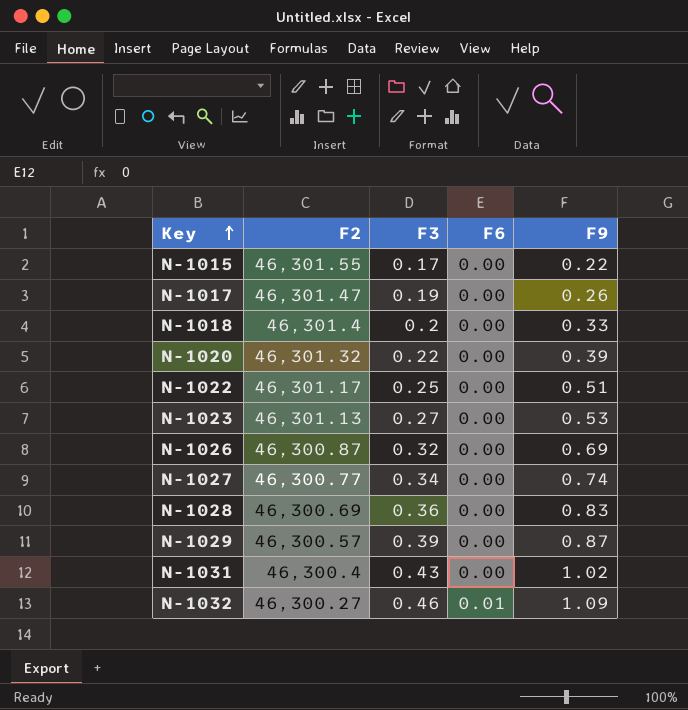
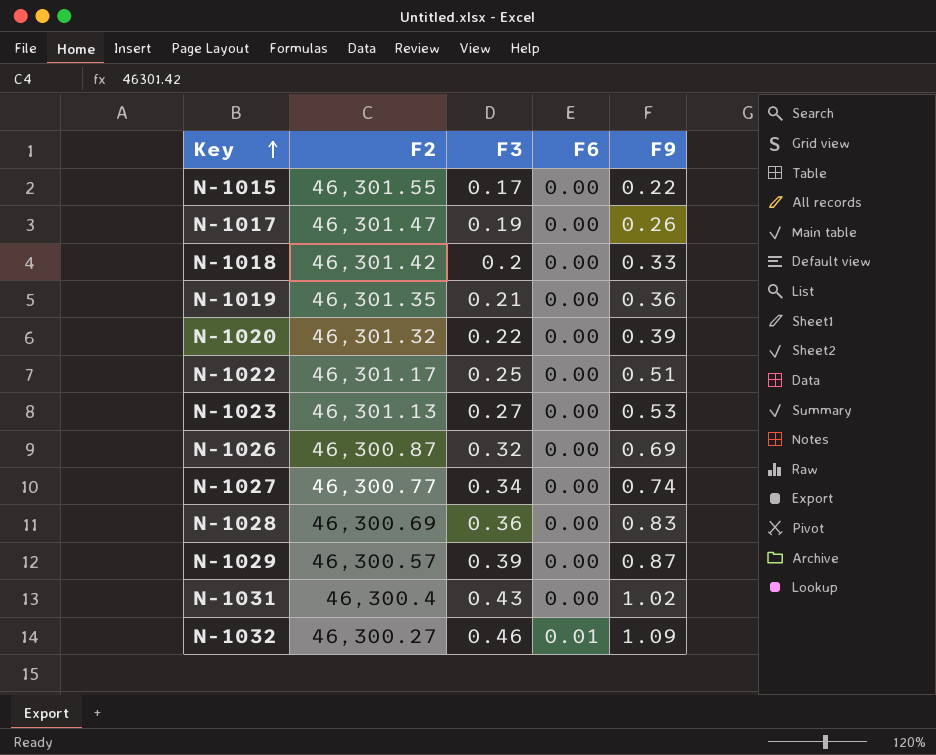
N-1018 | F2: 46,301.4 -> 46,301.42
row N-1019: none -> 46,301.35 | 0.21 | 0.00 | 0.36

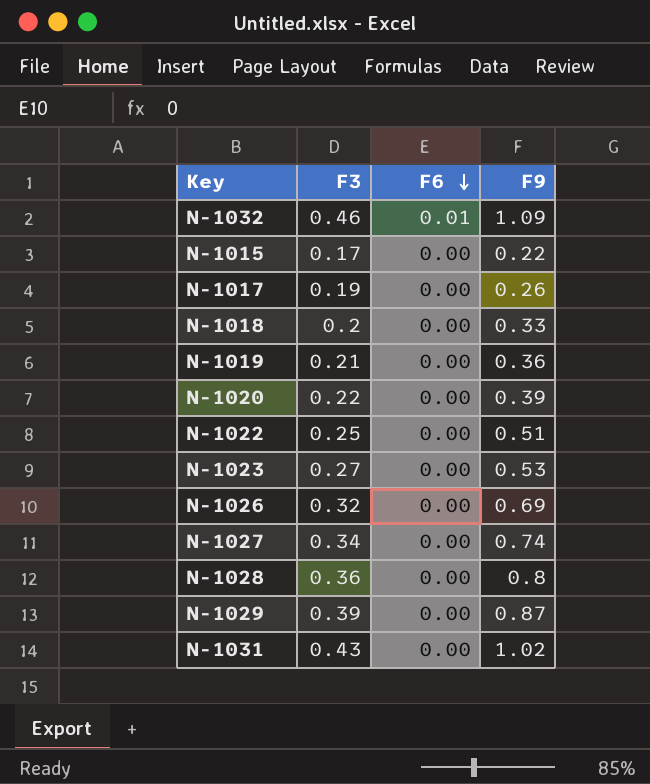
row order: Key ascending -> F6 descending
column F2 | position: 2 -> none
N-1028 | F9: 0.83 -> 0.8

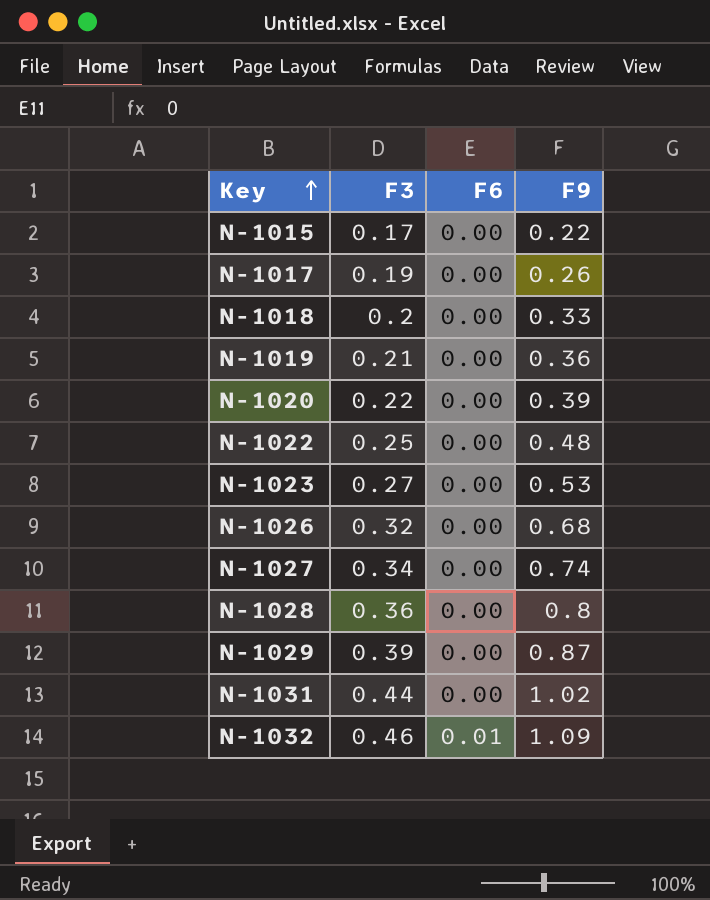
row order: F6 descending -> Key ascending
N-1022 | F9: 0.51 -> 0.48
N-1026 | F9: 0.69 -> 0.68
N-1031 | F3: 0.43 -> 0.44

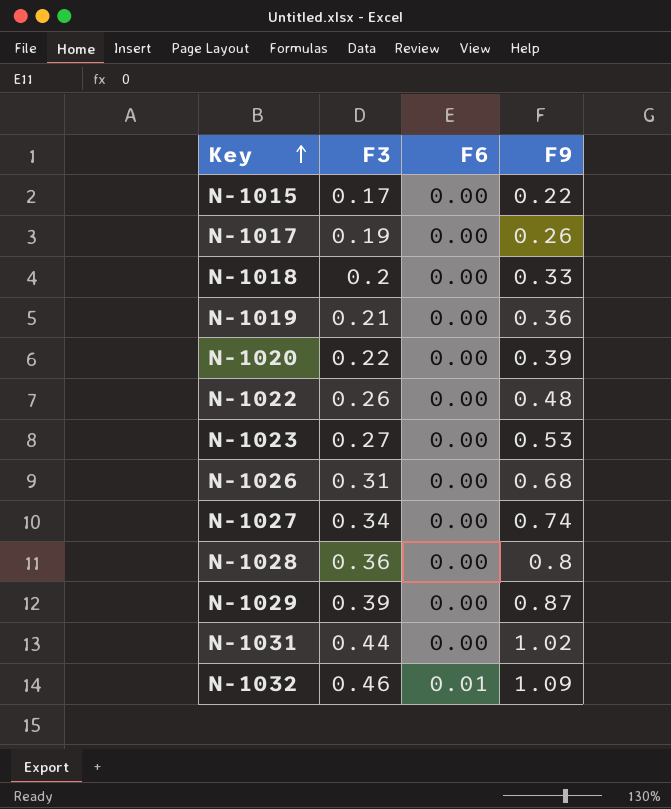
N-1022 | F3: 0.25 -> 0.26
N-1026 | F3: 0.32 -> 0.31

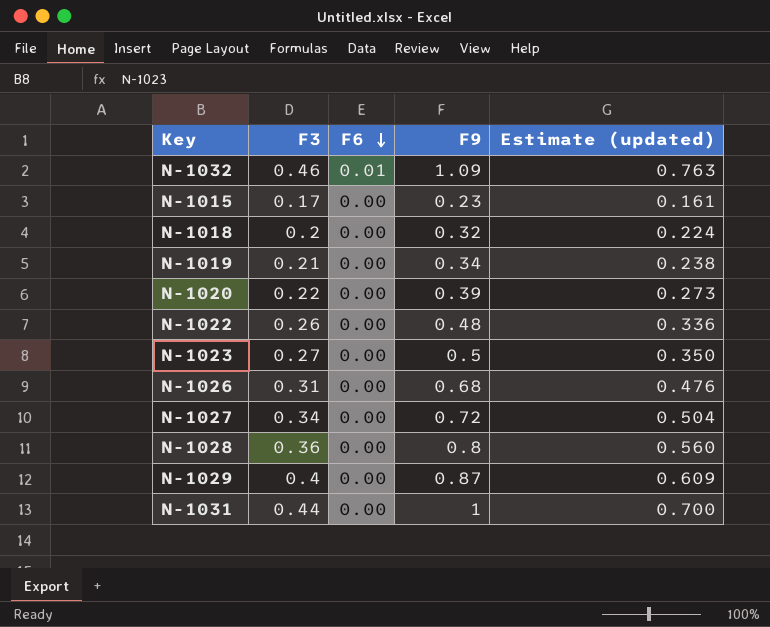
row order: Key ascending -> F6 descending
column Estimate (updated) | formula: none -> [F9] * 0.7
row N-1017: 0.19 | 0.00 | 0.26 -> none
N-1015 | F9: 0.22 -> 0.23
N-1018 | F9: 0.33 -> 0.32
N-1019 | F9: 0.36 -> 0.34
N-1023 | F9: 0.53 -> 0.5
N-1027 | F9: 0.74 -> 0.72
N-1029 | F3: 0.39 -> 0.4
N-1031 | F9: 1.02 -> 1

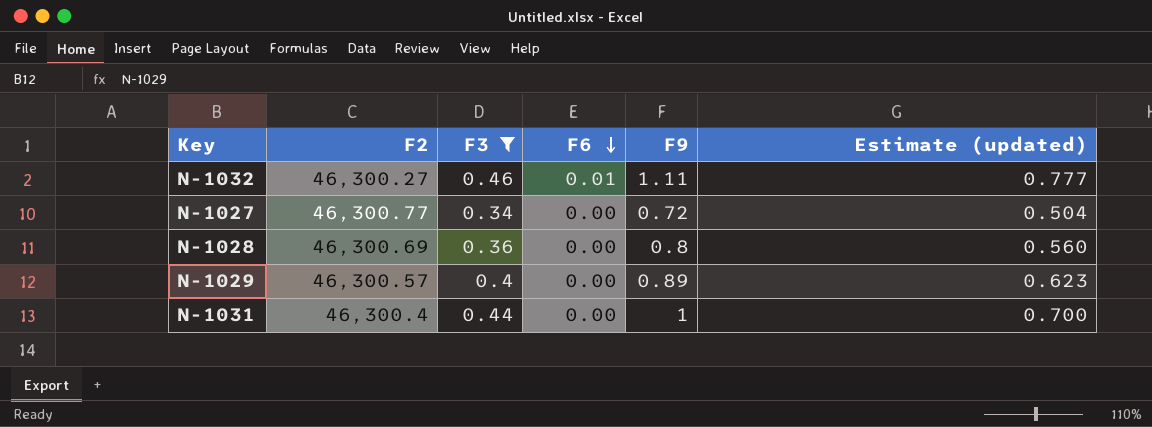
filter: none -> F3 >= 0.34
column F2 | position: none -> 2
N-1032 | F9: 1.09 -> 1.11
N-1032 | Estimate (updated): 0.763 -> 0.777
N-1029 | F9: 0.87 -> 0.89
N-1029 | Estimate (updated): 0.609 -> 0.623

